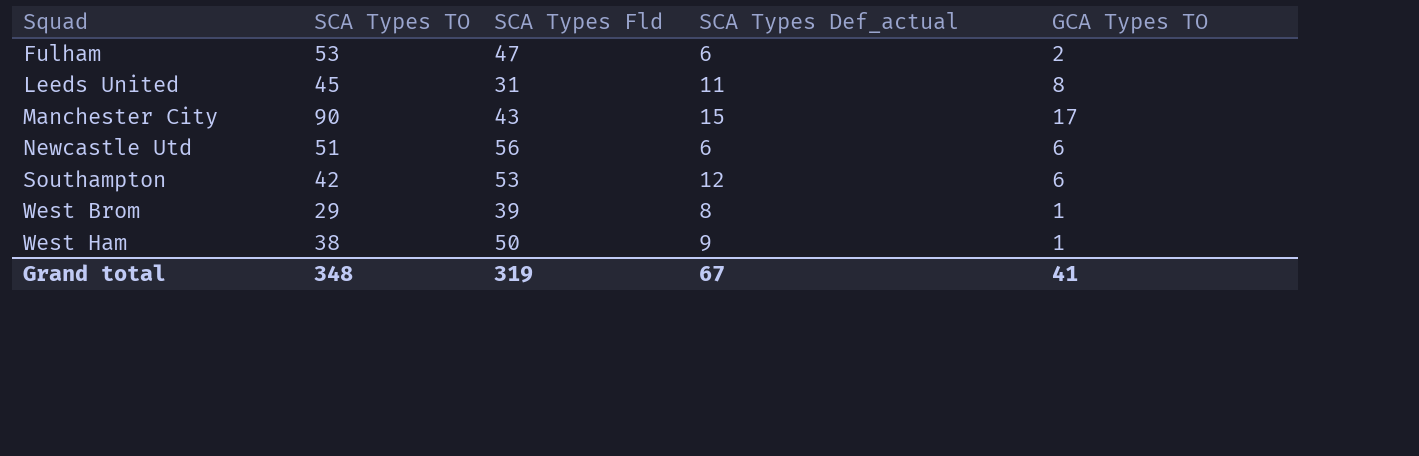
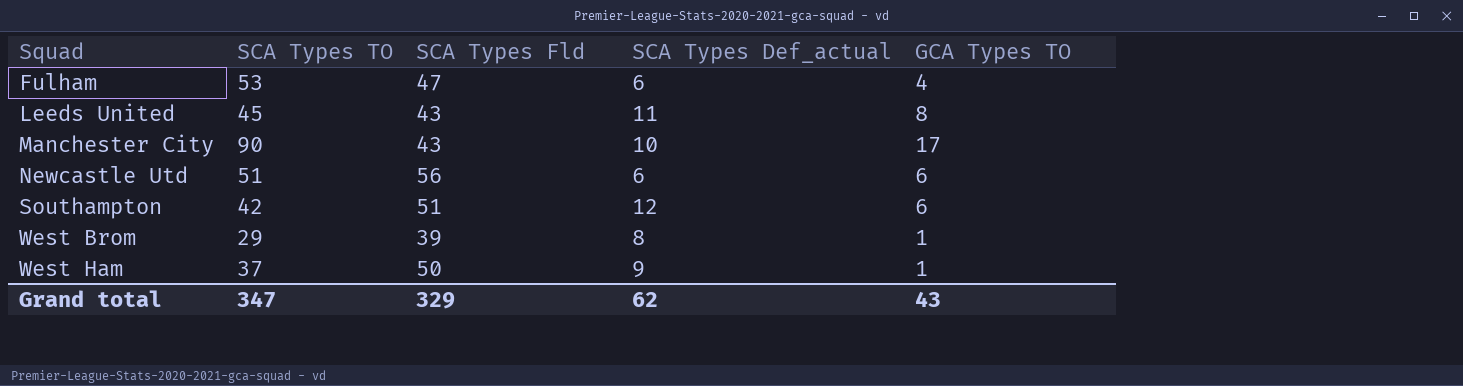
Fulham | GCA Types TO: 2 -> 4
Leeds United | SCA Types Fld: 31 -> 43
Manchester City | SCA Types Def_actual: 15 -> 10
Southampton | SCA Types Fld: 53 -> 51
West Ham | SCA Types TO: 38 -> 37
Grand total | SCA Types TO: 348 -> 347
Grand total | SCA Types Fld: 319 -> 329
Grand total | SCA Types Def_actual: 67 -> 62
Grand total | GCA Types TO: 41 -> 43

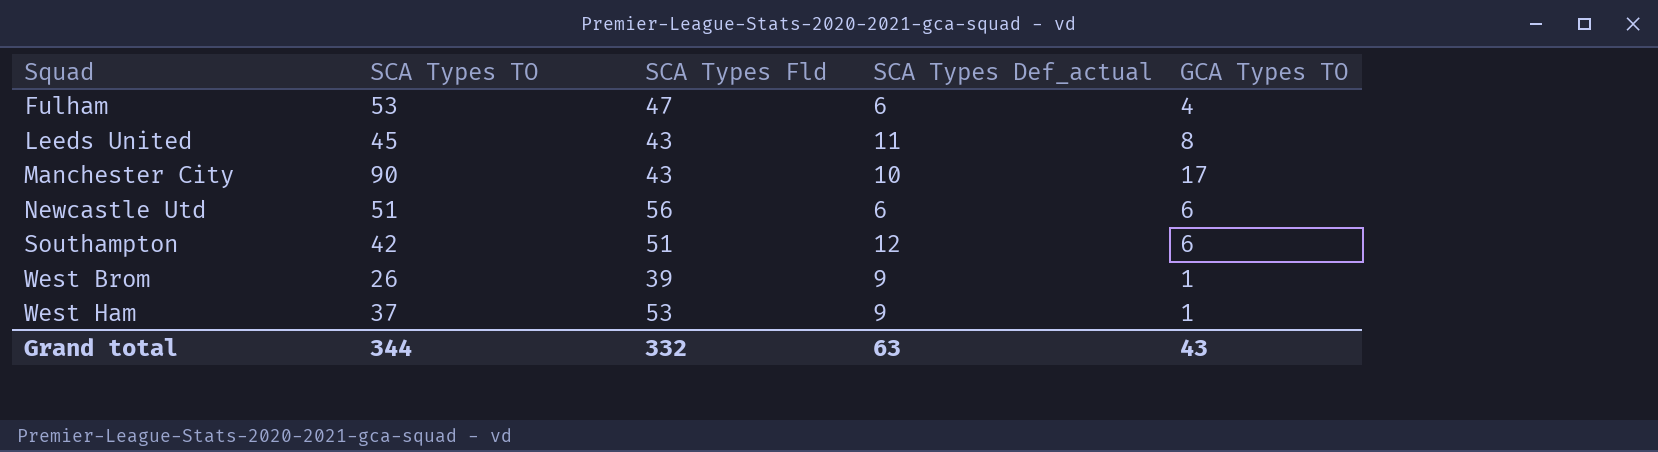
West Brom | SCA Types TO: 29 -> 26
West Brom | SCA Types Def_actual: 8 -> 9
West Ham | SCA Types Fld: 50 -> 53
Grand total | SCA Types TO: 347 -> 344
Grand total | SCA Types Fld: 329 -> 332
Grand total | SCA Types Def_actual: 62 -> 63

